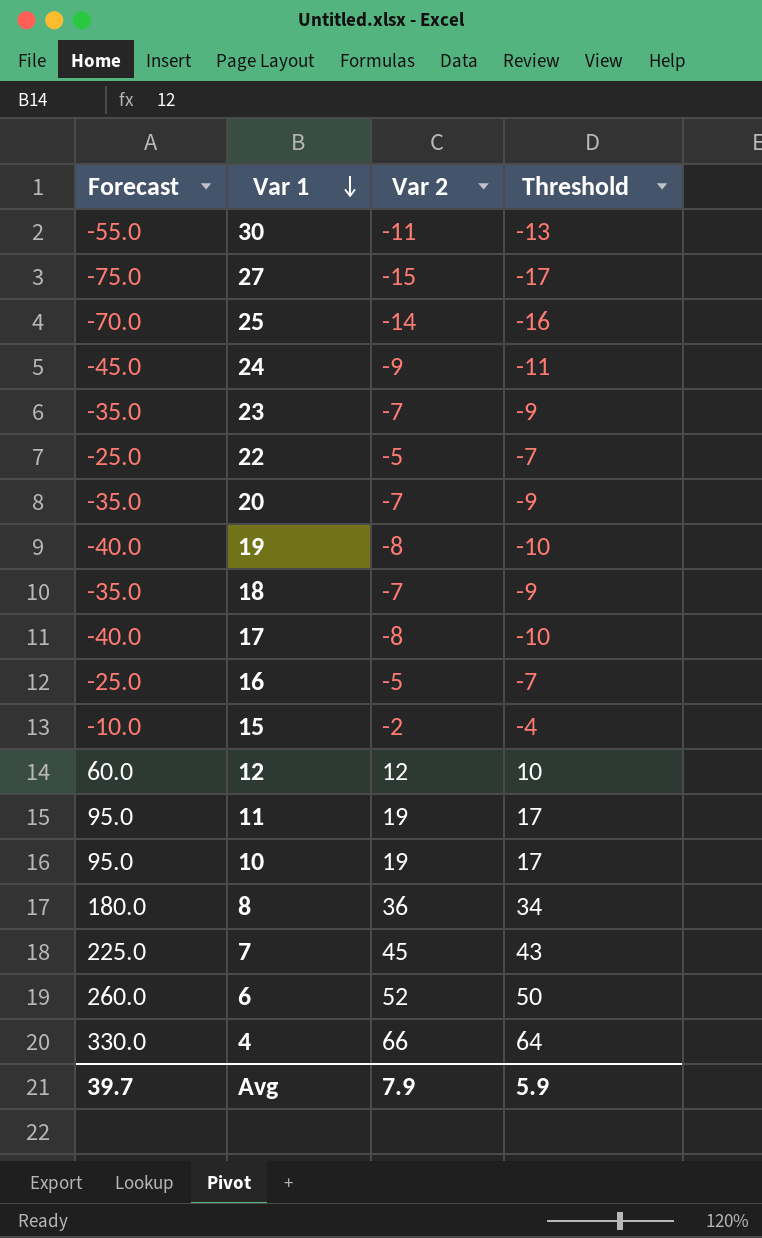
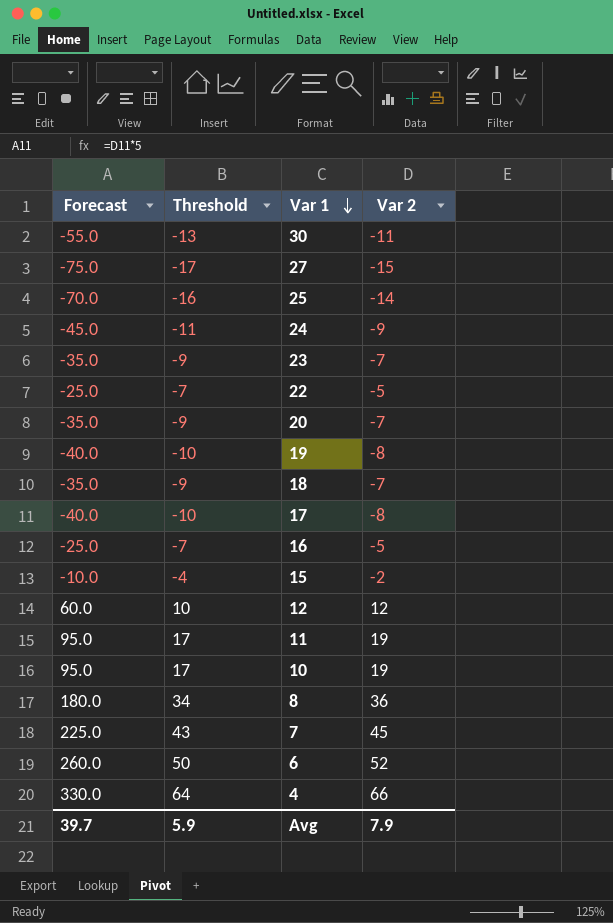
column Threshold | position: 4 -> 2

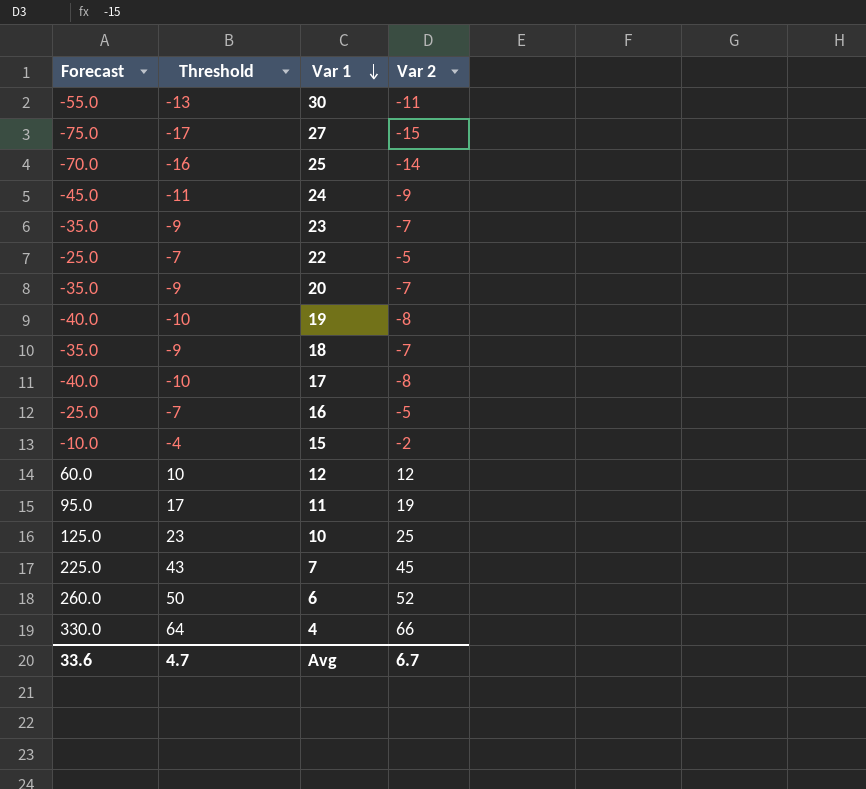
row 8: 180.0 | 34 | 36 -> none
10 | Forecast: 95.0 -> 125.0
10 | Threshold: 17 -> 23
10 | Var 2: 19 -> 25
Avg | Forecast: 39.7 -> 33.6
Avg | Threshold: 5.9 -> 4.7
Avg | Var 2: 7.9 -> 6.7

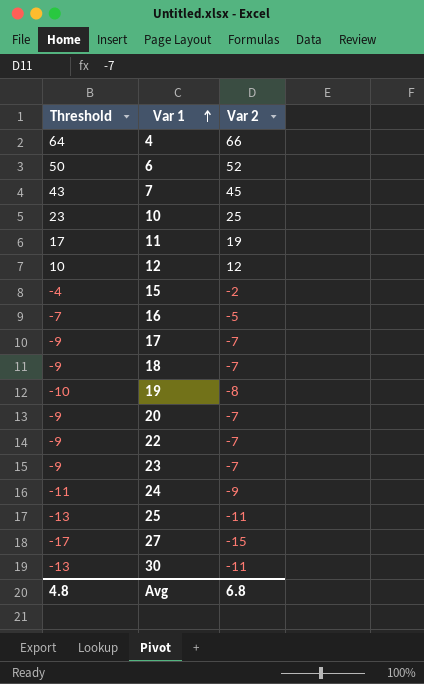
row order: Var 1 descending -> Var 1 ascending
column Forecast | formula: [Var 2] * 5 -> none
17 | Threshold: -10 -> -9
17 | Var 2: -8 -> -7
22 | Threshold: -7 -> -9
22 | Var 2: -5 -> -7
25 | Threshold: -16 -> -13
25 | Var 2: -14 -> -11
Avg | Threshold: 4.7 -> 4.8
Avg | Var 2: 6.7 -> 6.8

